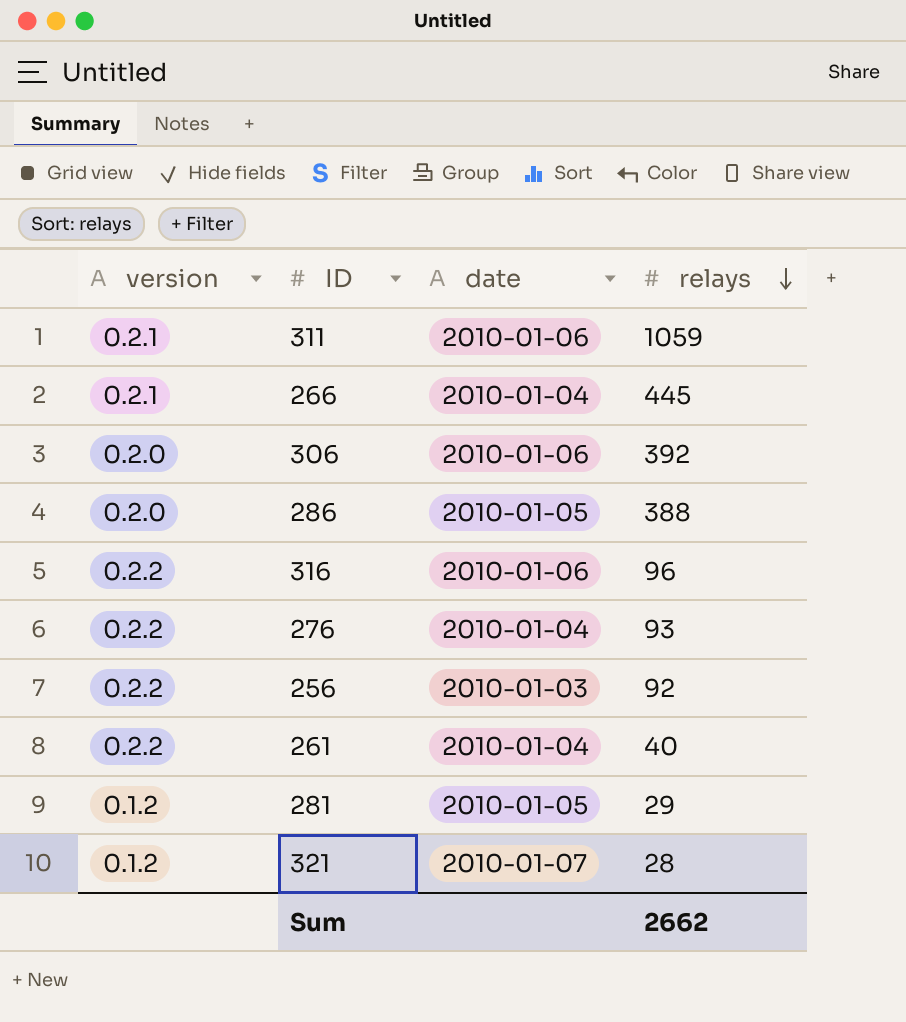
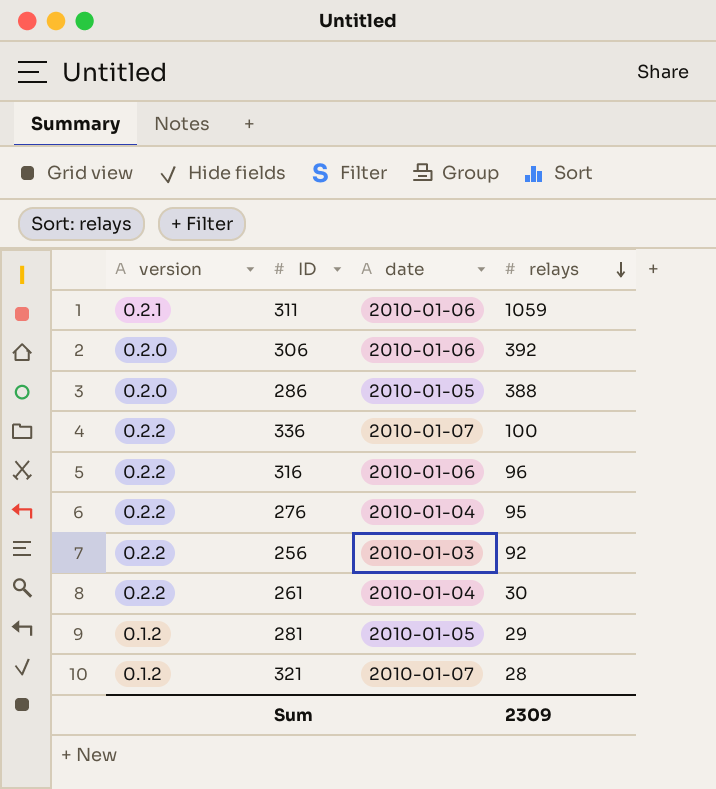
row 266: 0.2.1 | 2010-01-04 | 445 -> none
row 336: none -> 0.2.2 | 2010-01-07 | 100
276 | relays: 93 -> 95
261 | relays: 40 -> 30
Sum | relays: 2662 -> 2309

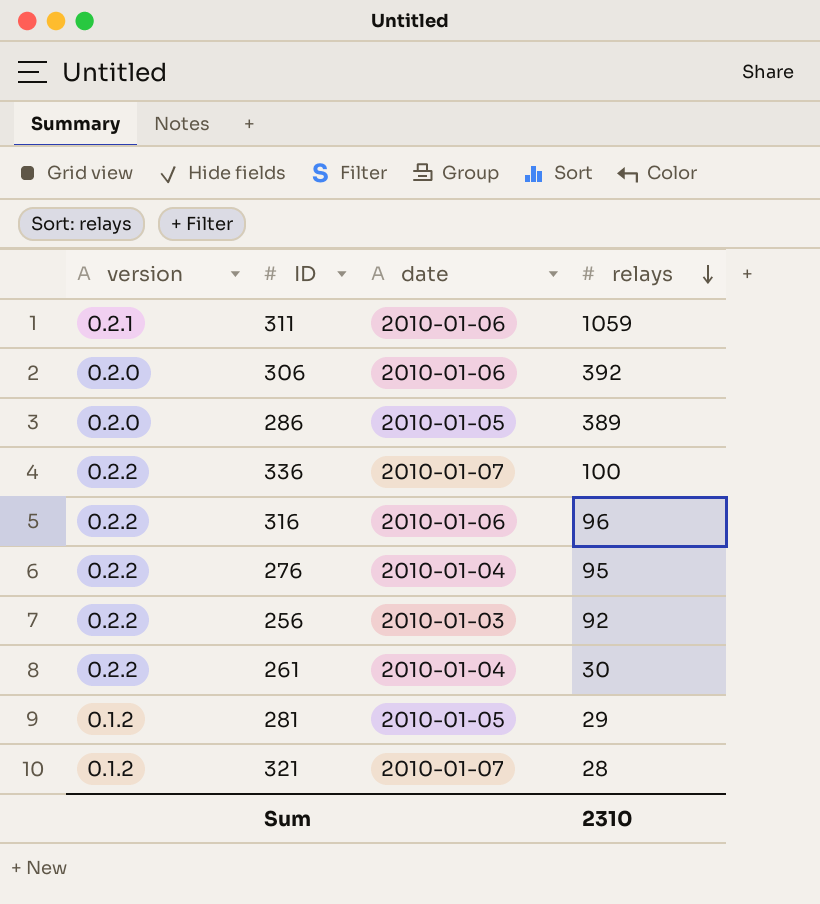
286 | relays: 388 -> 389
Sum | relays: 2309 -> 2310

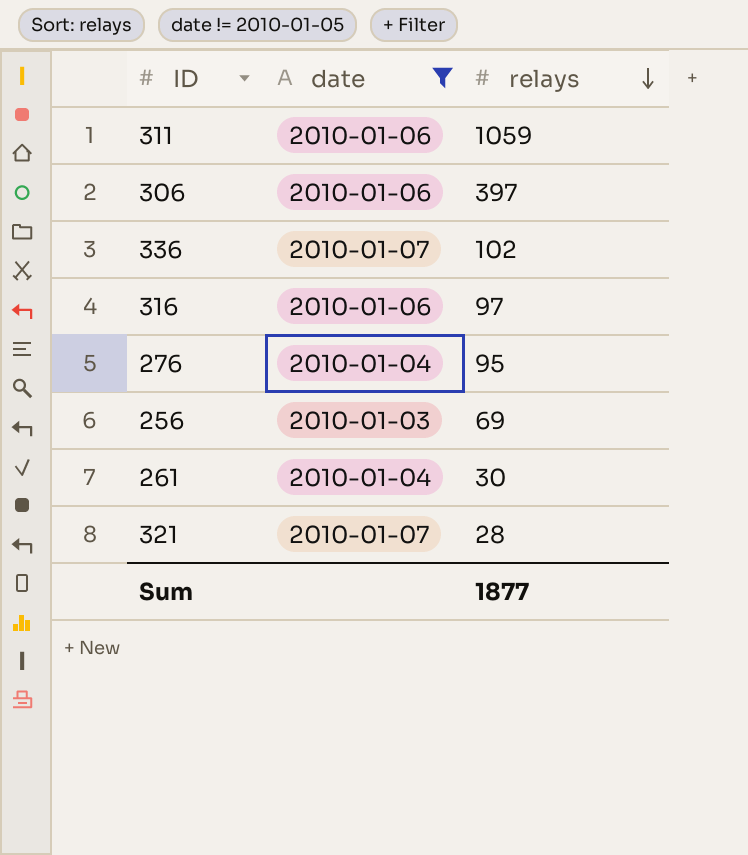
filter: none -> date != 2010-01-05
column version | position: 1 -> none
306 | relays: 392 -> 397
336 | relays: 100 -> 102
316 | relays: 96 -> 97
256 | relays: 92 -> 69
Sum | relays: 2310 -> 1877

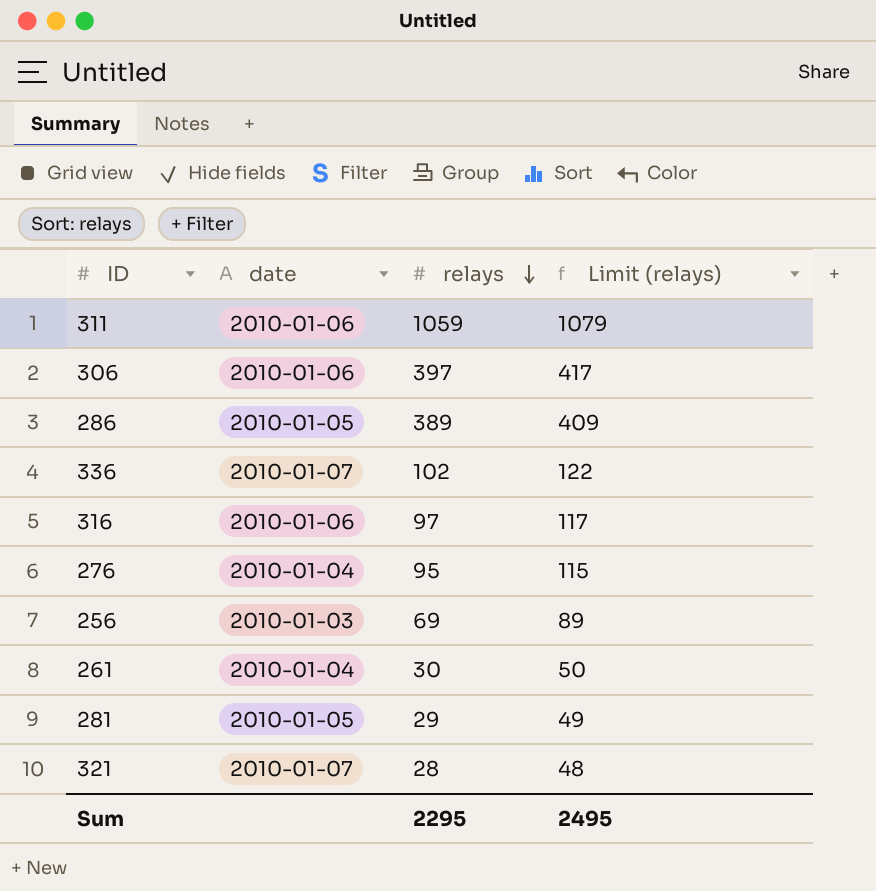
filter: date != 2010-01-05 -> none
column Limit (relays) | formula: none -> [relays] + 20
Sum | relays: 1877 -> 2295

